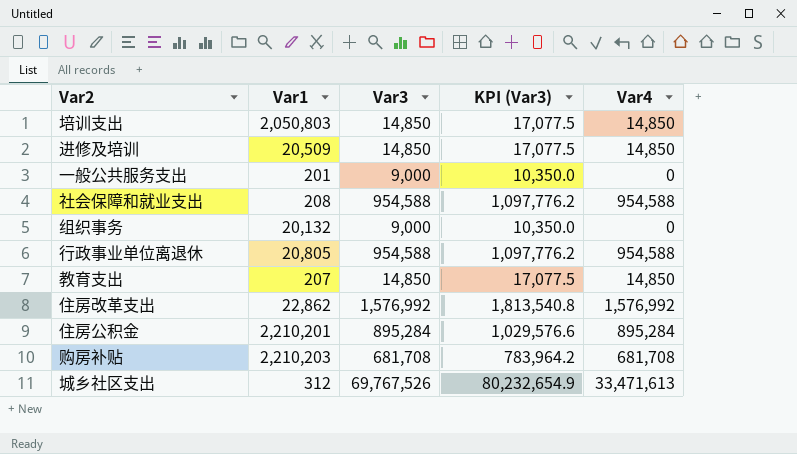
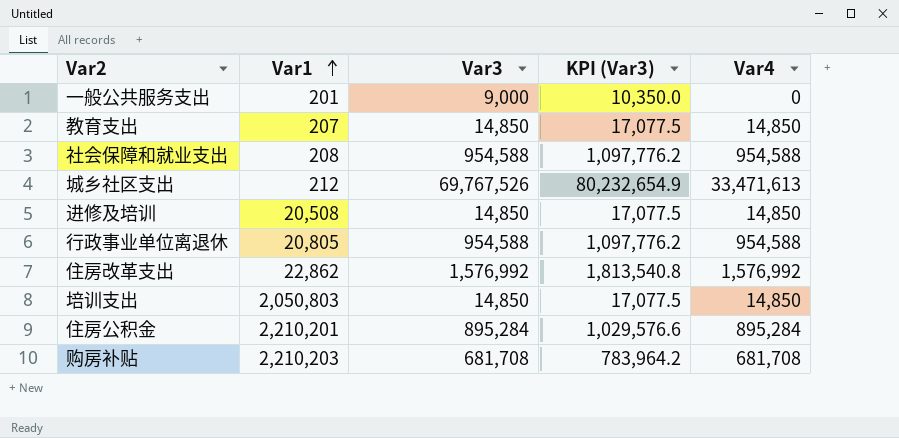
row order: none -> Var1 ascending
row 组织事务: 20,132 | 9,000 | 10,350.0 | 0 -> none
城乡社区支出 | Var1: 312 -> 212
进修及培训 | Var1: 20,509 -> 20,508

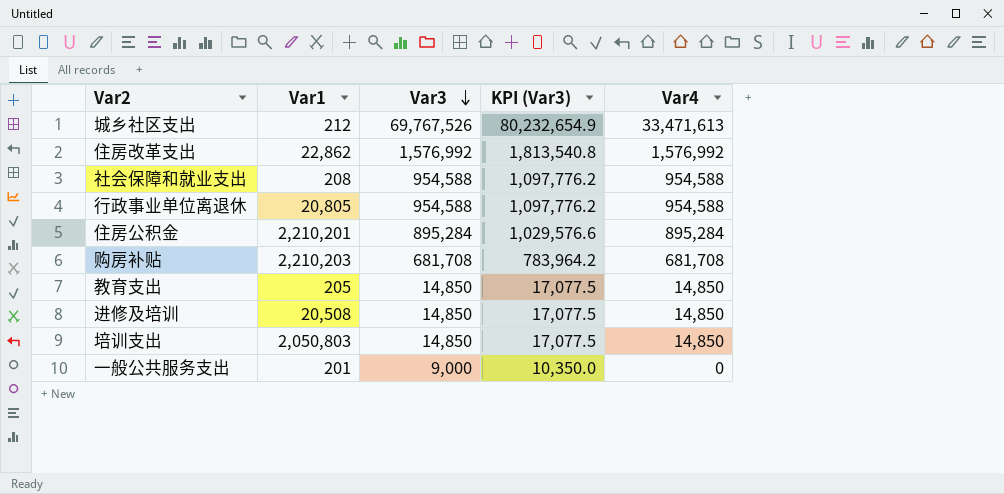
row order: Var1 ascending -> Var3 descending
教育支出 | Var1: 207 -> 205

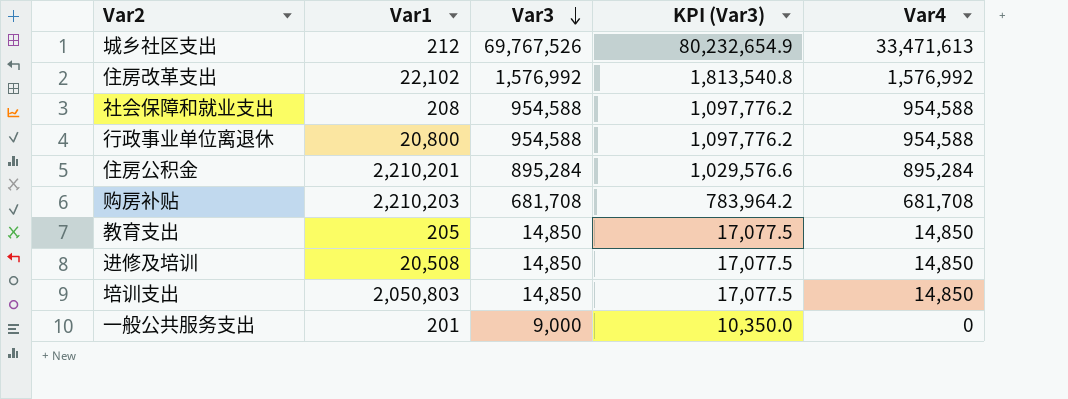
住房改革支出 | Var1: 22,862 -> 22,102
行政事业单位离退休 | Var1: 20,805 -> 20,800

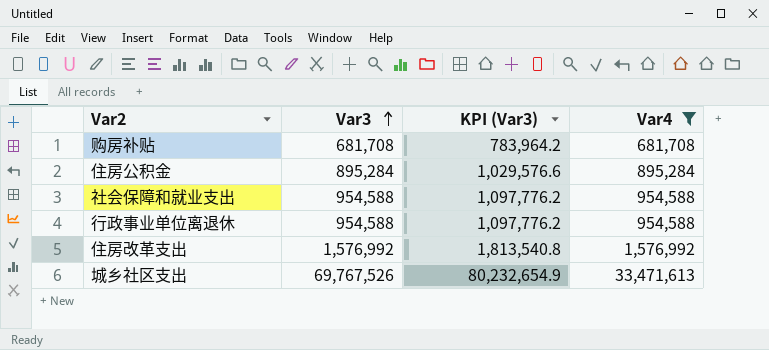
filter: none -> Var4 >= 681,708
row order: Var3 descending -> Var3 ascending
column Var1 | position: 2 -> none

